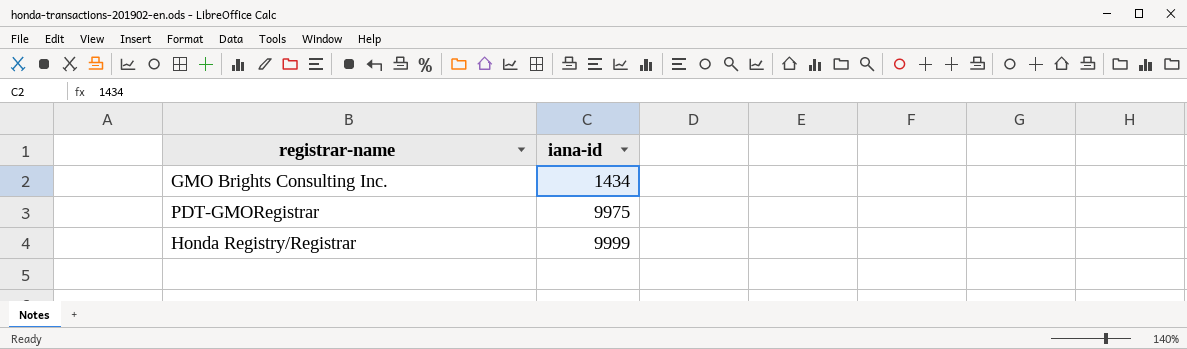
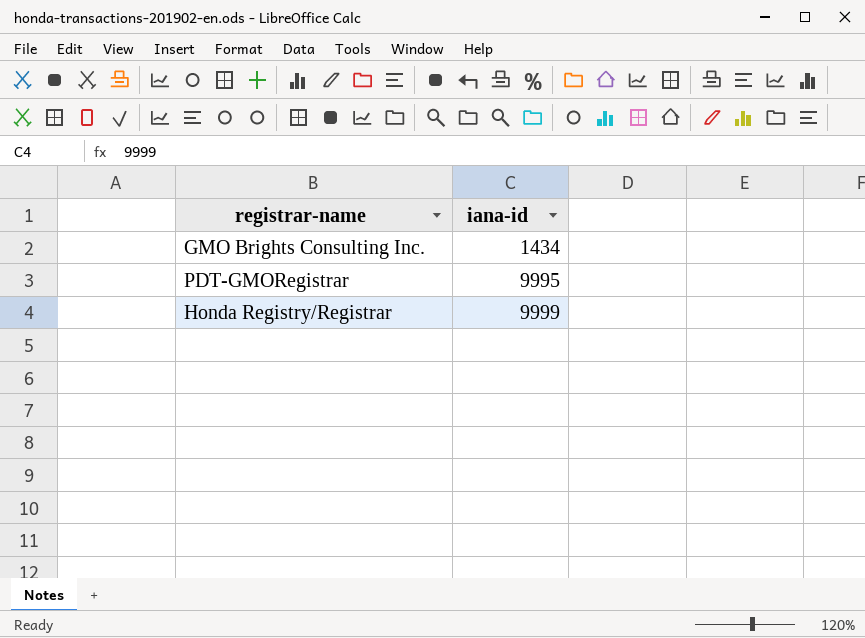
PDT-GMORegistrar | iana-id: 9975 -> 9995

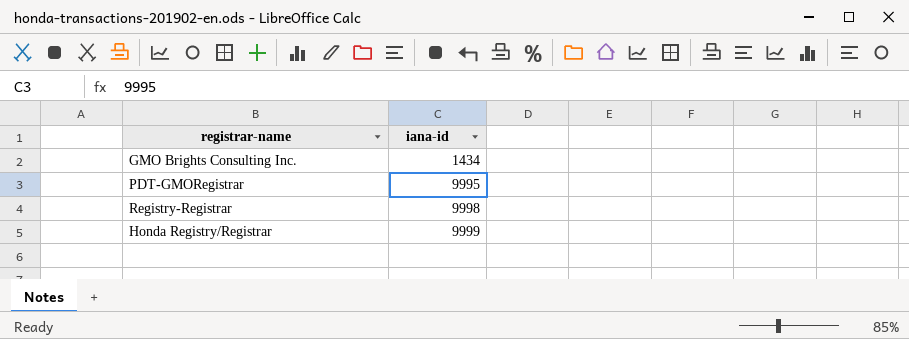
row Registry-Registrar: none -> 9998

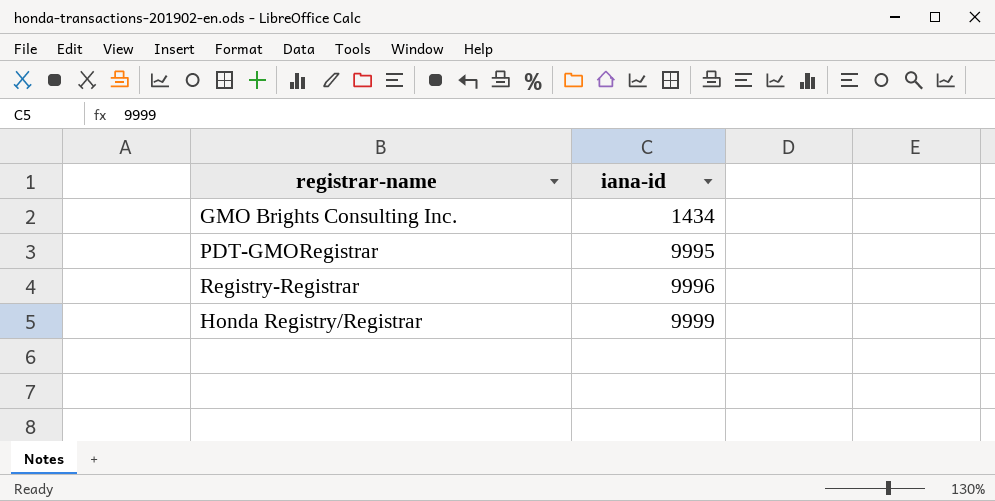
Registry-Registrar | iana-id: 9998 -> 9996

